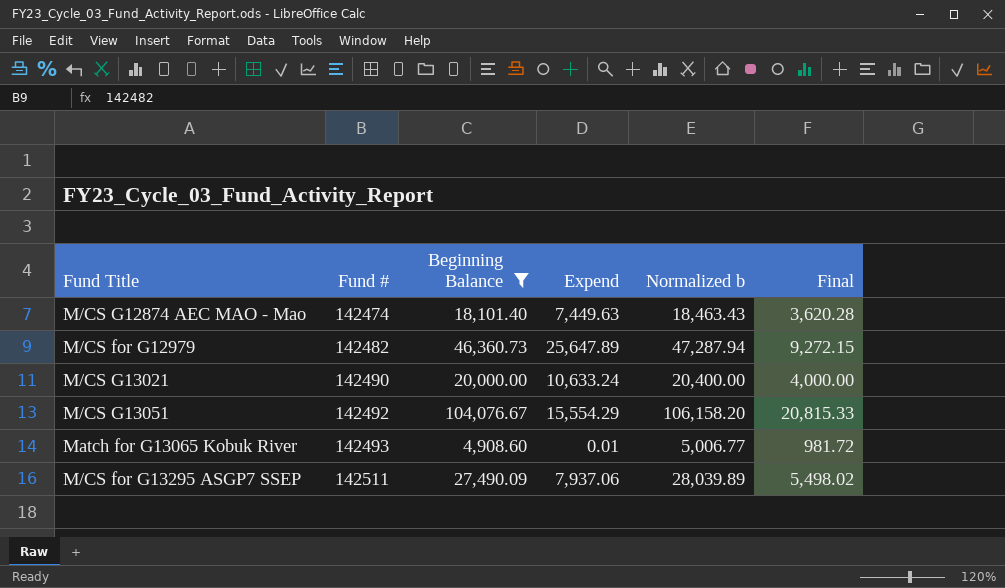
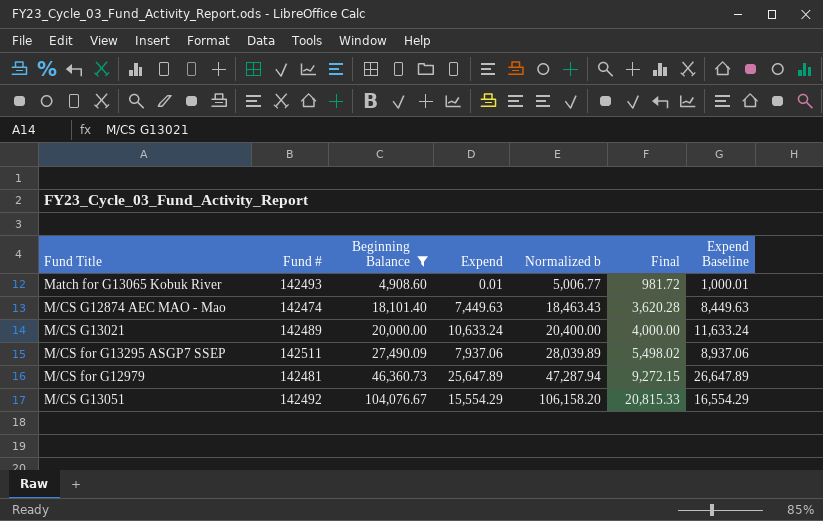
row order: Fund # ascending -> Beginning Balance ascending
column Expend Baseline | formula: none -> [Expend] + 1000
M/CS G13021 | Fund #: 142490 -> 142489
M/CS for G12979 | Fund #: 142482 -> 142481

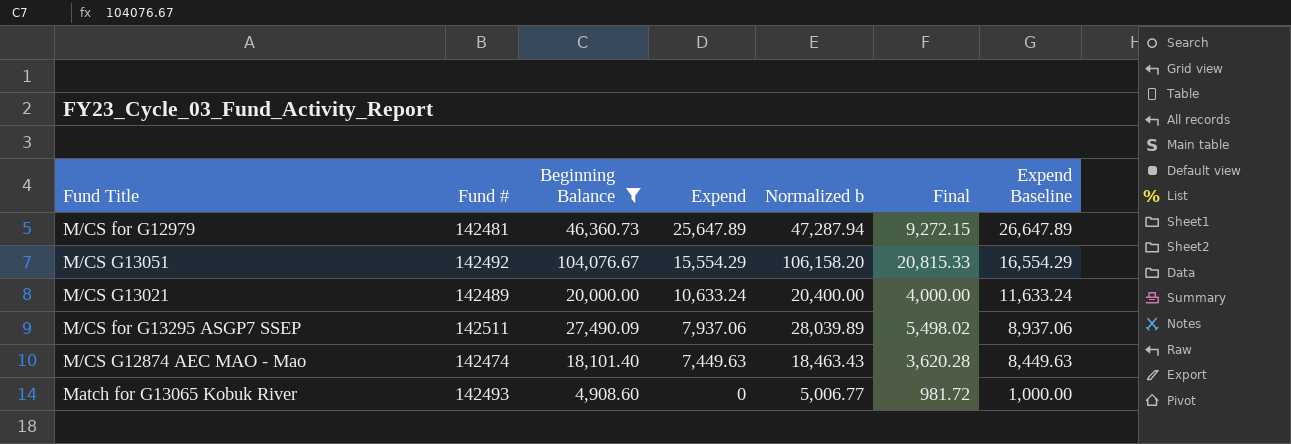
row order: Beginning Balance ascending -> Expend descending
Match for G13065 Kobuk River | Expend: 0.01 -> 0
Match for G13065 Kobuk River | Expend Baseline: 1,000.01 -> 1,000.00

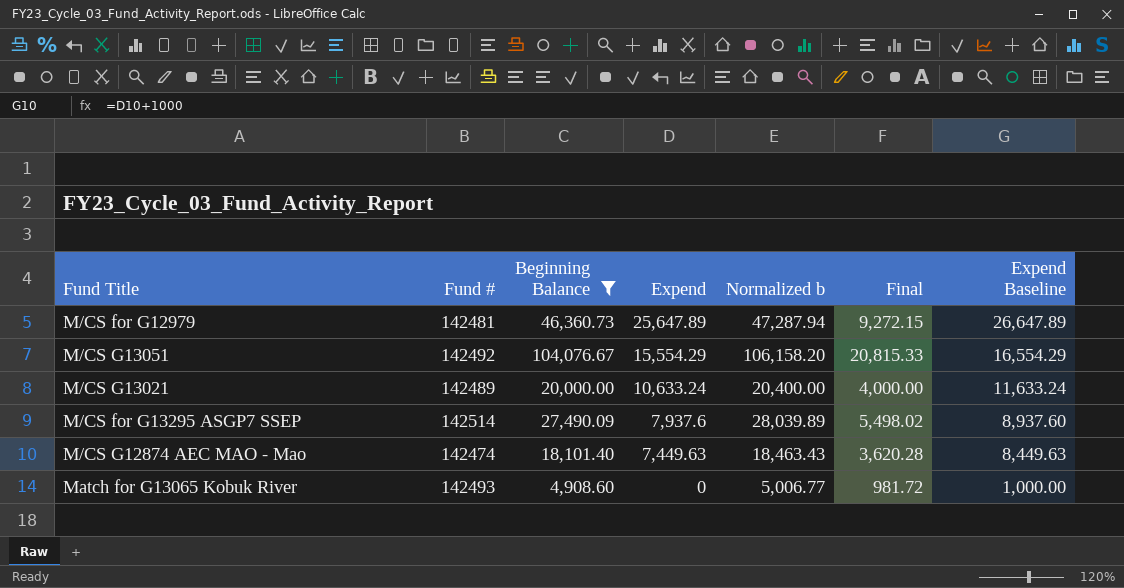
M/CS for G13295 ASGP7 SSEP | Fund #: 142511 -> 142514
M/CS for G13295 ASGP7 SSEP | Expend: 7,937.06 -> 7,937.6
M/CS for G13295 ASGP7 SSEP | Expend Baseline: 8,937.06 -> 8,937.60

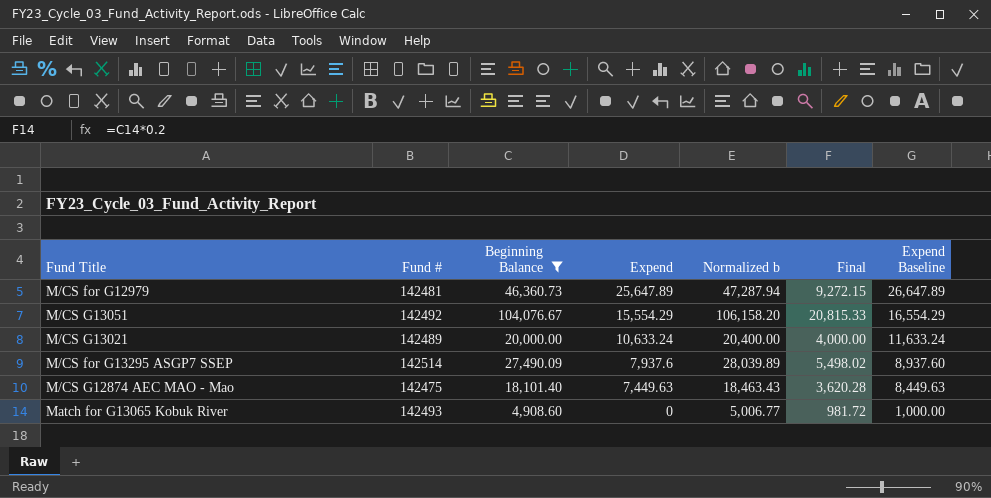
M/CS G12874 AEC MAO - Mao | Fund #: 142474 -> 142475

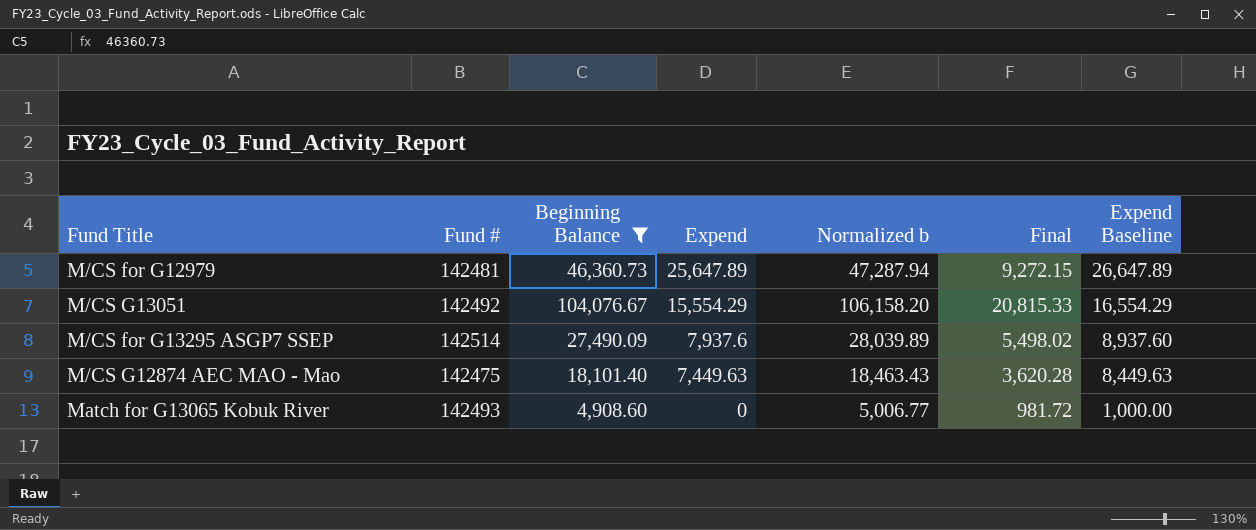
row M/CS G13021: 142489 | 20,000.00 | 10,633.24 | 20,400.00 | 4,000.00 | 11,633.24 -> none

